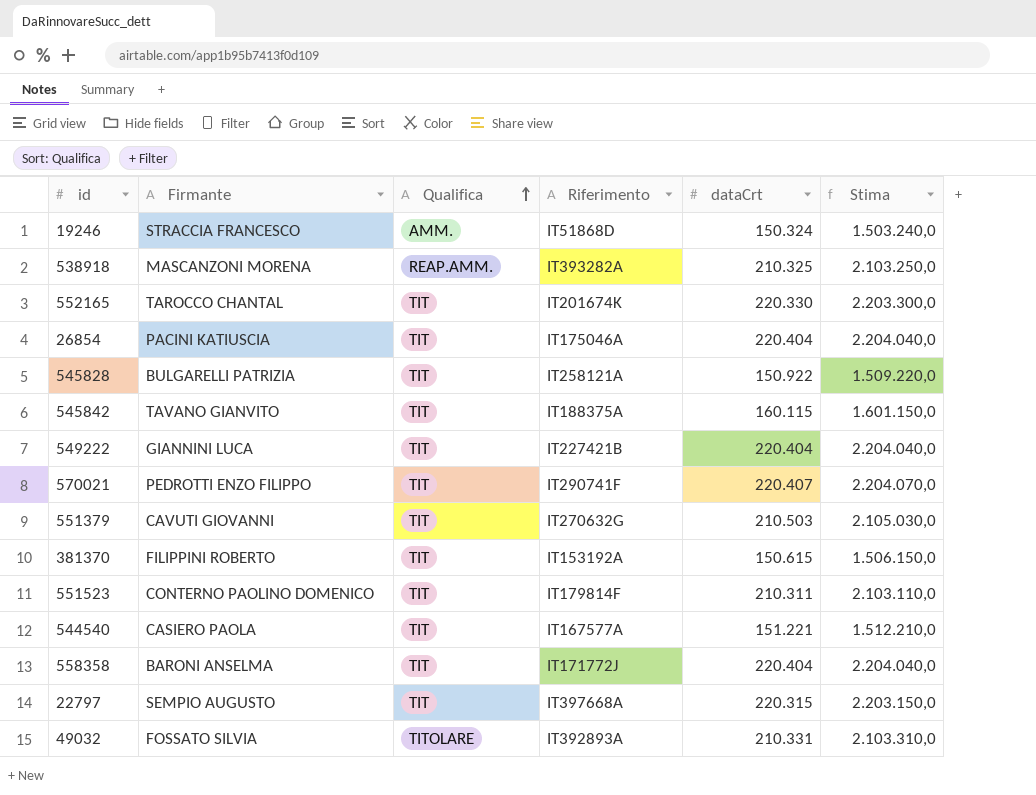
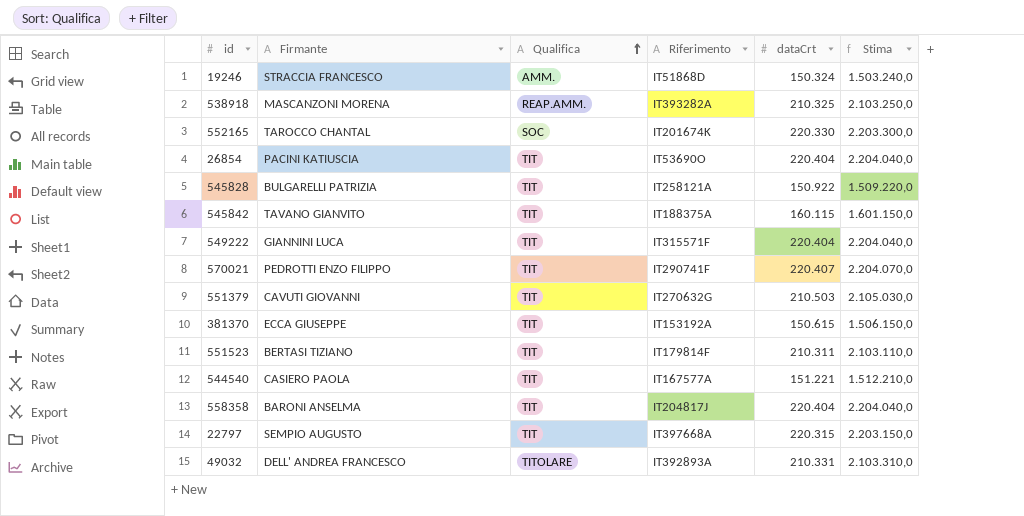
552165 | Qualifica: TIT -> SOC
26854 | Riferimento: IT175046A -> IT53690O
549222 | Riferimento: IT227421B -> IT315571F
381370 | Firmante: FILIPPINI ROBERTO -> ECCA GIUSEPPE
551523 | Firmante: CONTERNO PAOLINO DOMENICO -> BERTASI TIZIANO
558358 | Riferimento: IT171772J -> IT204817J
49032 | Firmante: FOSSATO SILVIA -> DELL' ANDREA FRANCESCO

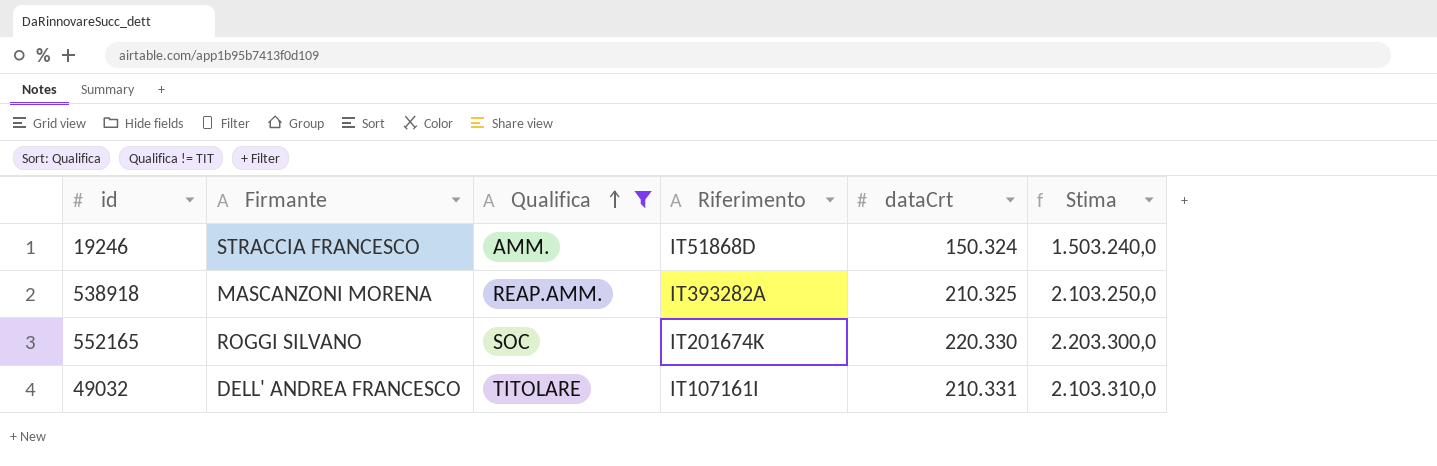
filter: none -> Qualifica != TIT
552165 | Firmante: TAROCCO CHANTAL -> ROGGI SILVANO
49032 | Riferimento: IT392893A -> IT107161I

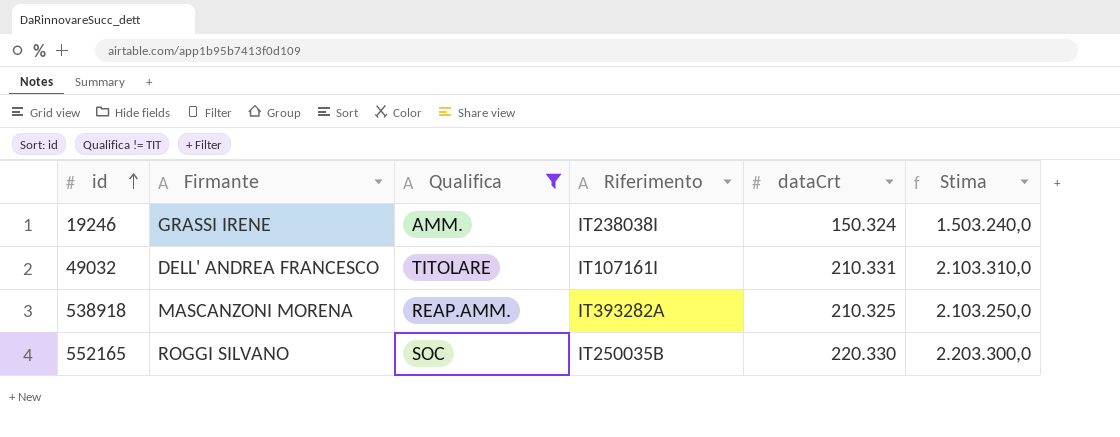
row order: Qualifica ascending -> id ascending
19246 | Firmante: STRACCIA FRANCESCO -> GRASSI IRENE
19246 | Riferimento: IT51868D -> IT238038I
552165 | Riferimento: IT201674K -> IT250035B

